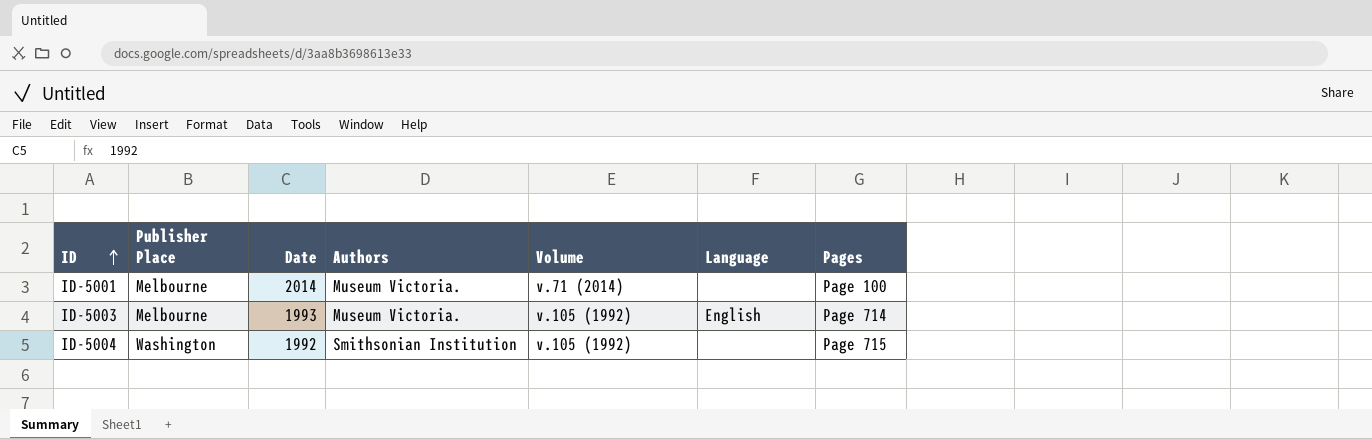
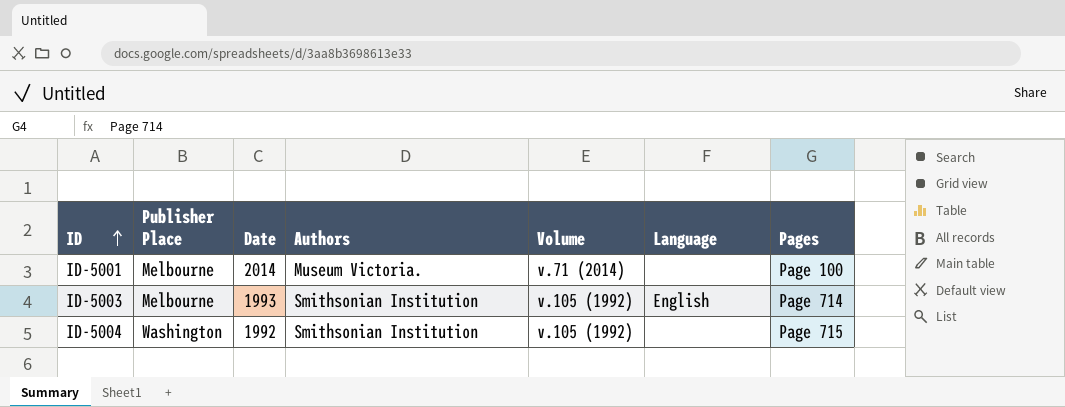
ID-5003 | Authors: Museum Victoria. -> Smithsonian Institution

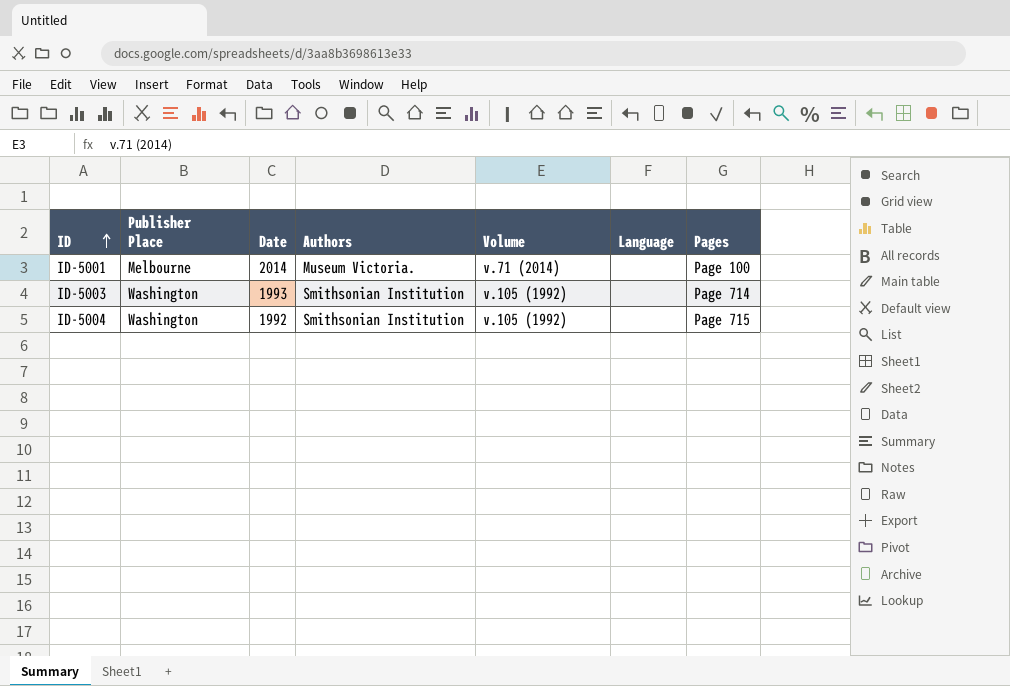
ID-5003 | Publisher Place: Melbourne -> Washington
ID-5003 | Language: English -> none

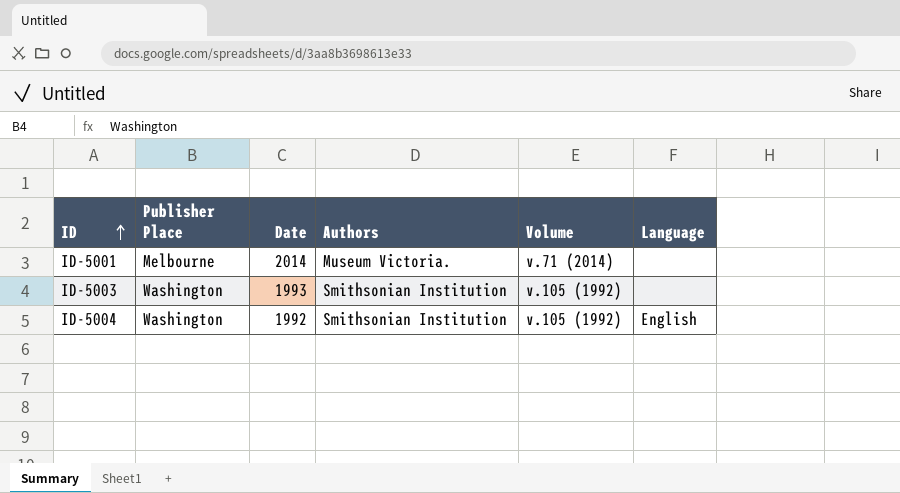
column Pages | position: 7 -> none
ID-5004 | Language: none -> English

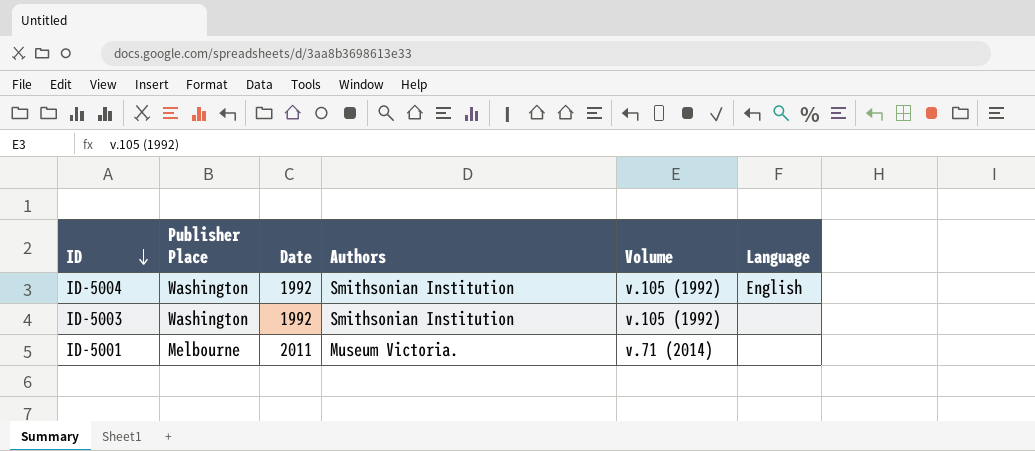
row order: ID ascending -> ID descending
ID-5003 | Date: 1993 -> 1992
ID-5001 | Date: 2014 -> 2011

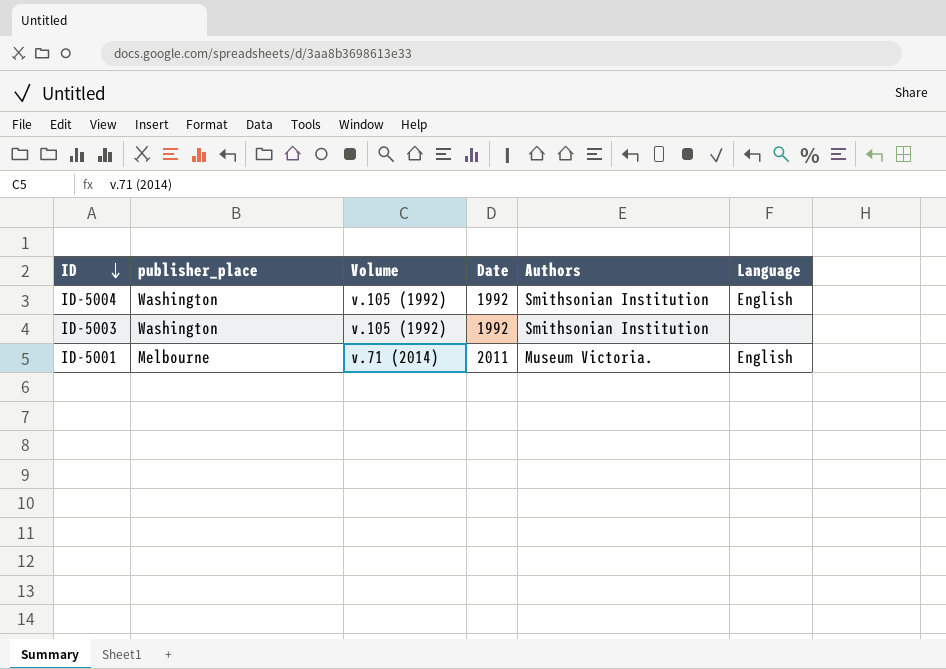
column name: Publisher Place -> publisher_place
column Volume | position: 5 -> 3
ID-5001 | Language: none -> English

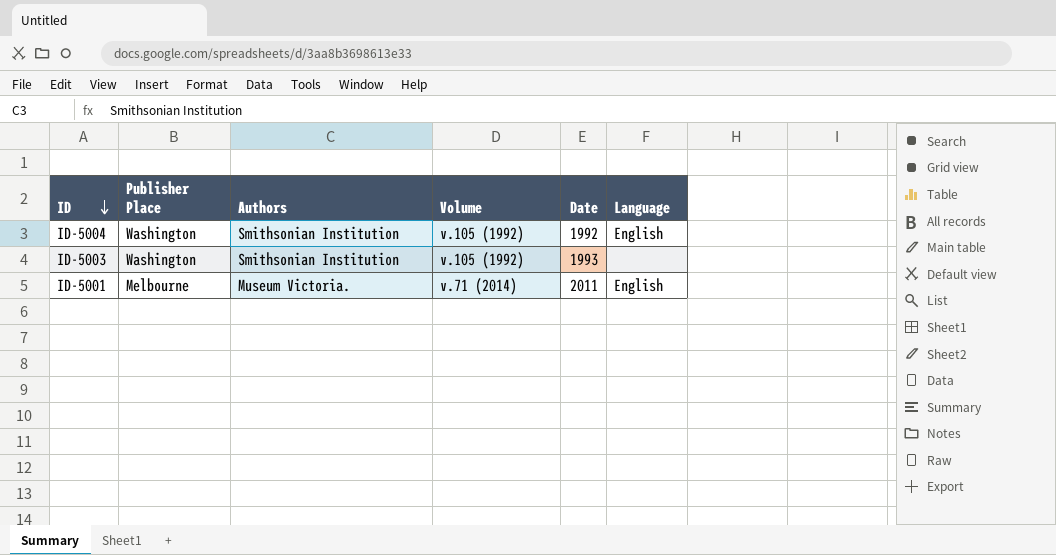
column name: publisher_place -> Publisher Place
column Authors | position: 5 -> 3
ID-5003 | Date: 1992 -> 1993

